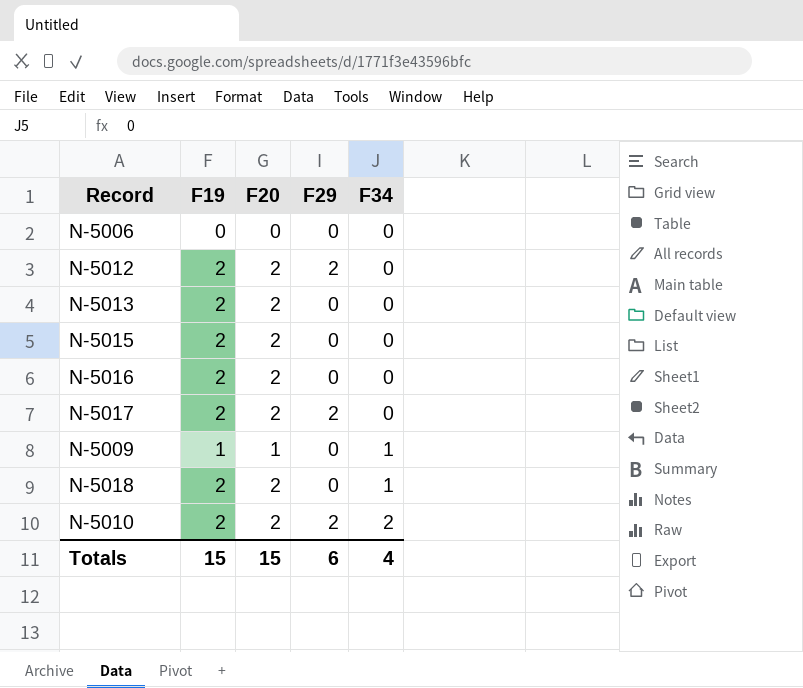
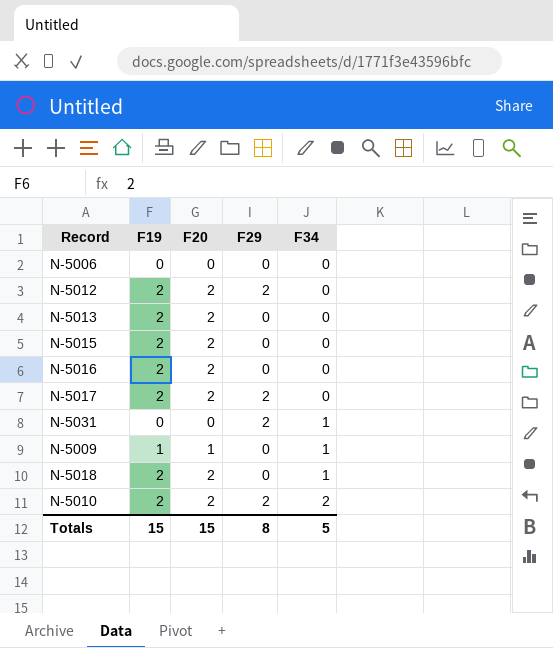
row N-5031: none -> 0 | 0 | 2 | 1
Totals | F29: 6 -> 8
Totals | F34: 4 -> 5

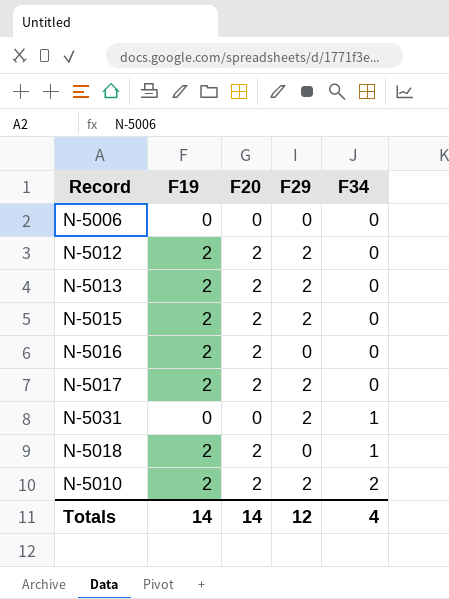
row N-5009: 1 | 1 | 0 | 1 -> none
N-5013 | F29: 0 -> 2
N-5015 | F29: 0 -> 2
Totals | F19: 15 -> 14
Totals | F20: 15 -> 14
Totals | F29: 8 -> 12
Totals | F34: 5 -> 4

